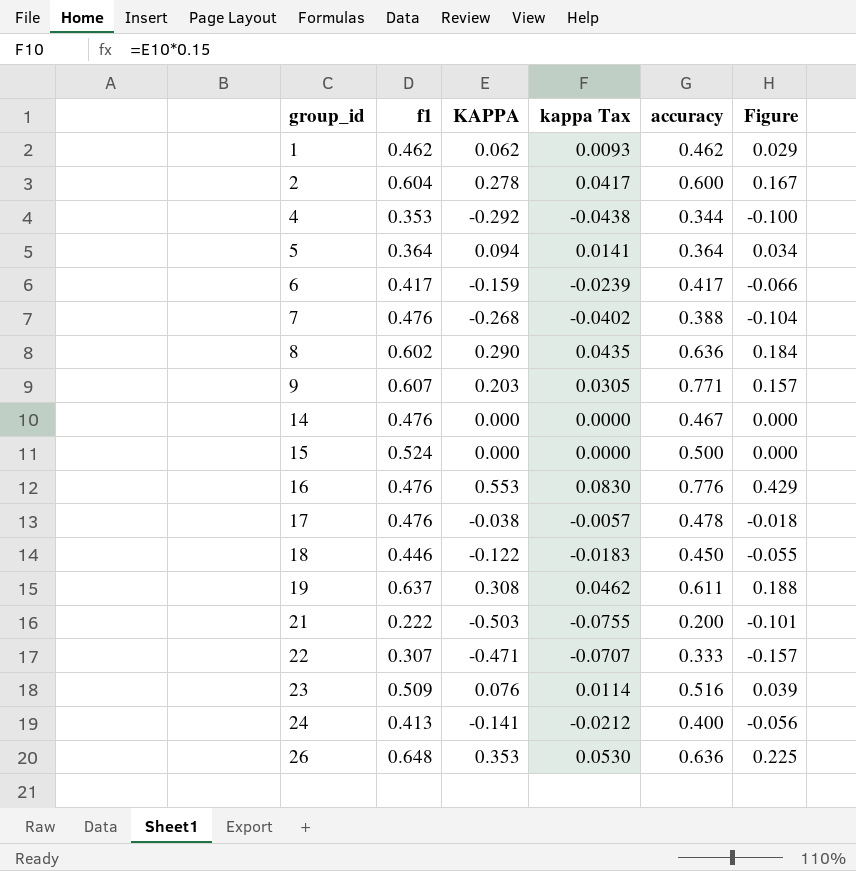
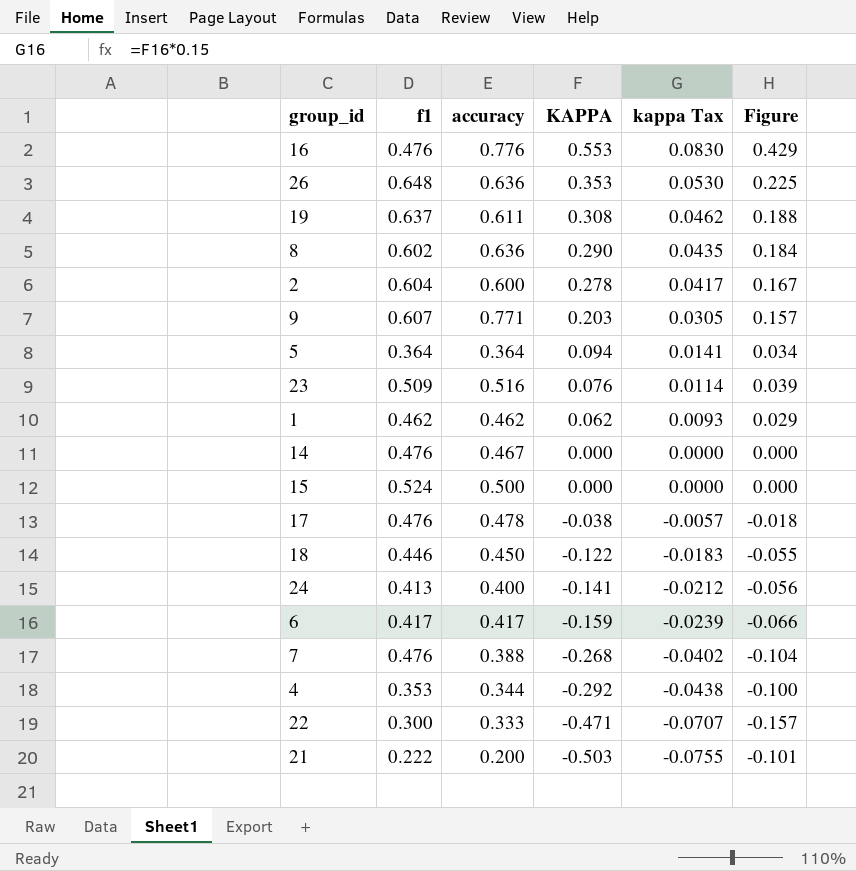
row order: group_id ascending -> KAPPA descending
column accuracy | position: 5 -> 3
22 | f1: 0.307 -> 0.300

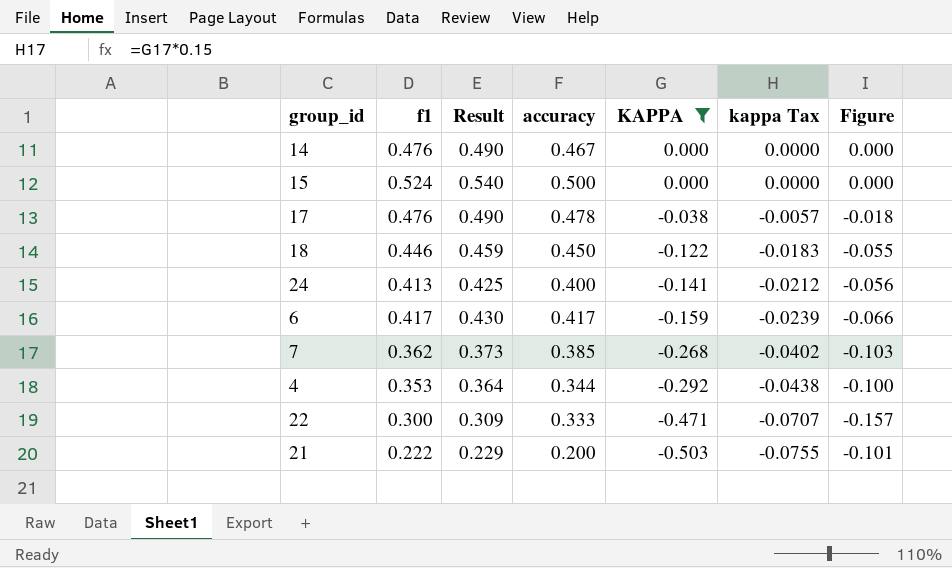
filter: none -> KAPPA <= 0.000
column Result | formula: none -> [f1] * 1.03
7 | f1: 0.476 -> 0.362
7 | accuracy: 0.388 -> 0.385
7 | Figure: -0.104 -> -0.103

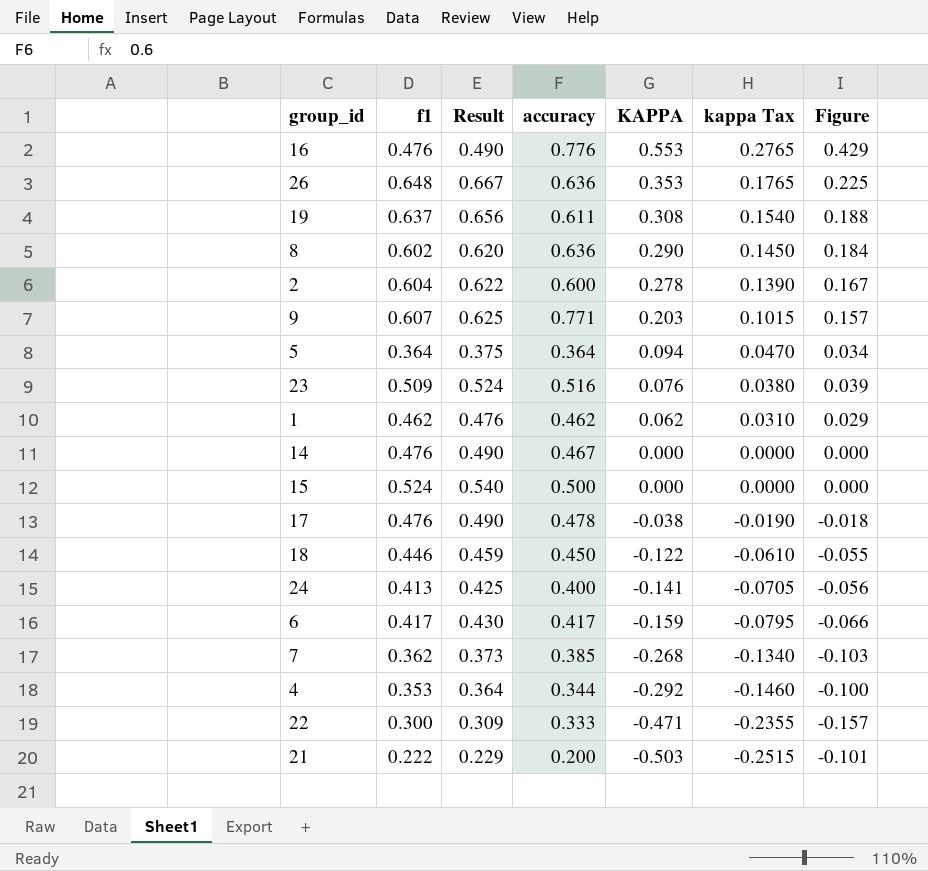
filter: KAPPA <= 0.000 -> none
column kappa Tax | formula: [KAPPA] * 0.15 -> [KAPPA] * 0.5

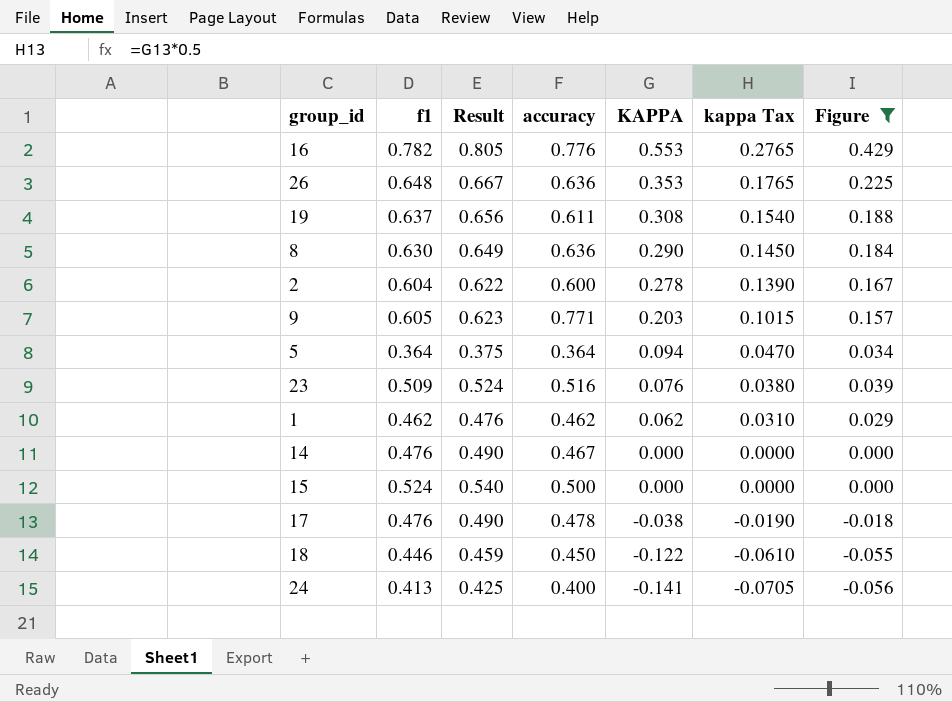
filter: none -> Figure >= -0.056
16 | f1: 0.476 -> 0.782
16 | Result: 0.490 -> 0.805
8 | f1: 0.602 -> 0.630
8 | Result: 0.620 -> 0.649
9 | f1: 0.607 -> 0.605
9 | Result: 0.625 -> 0.623

